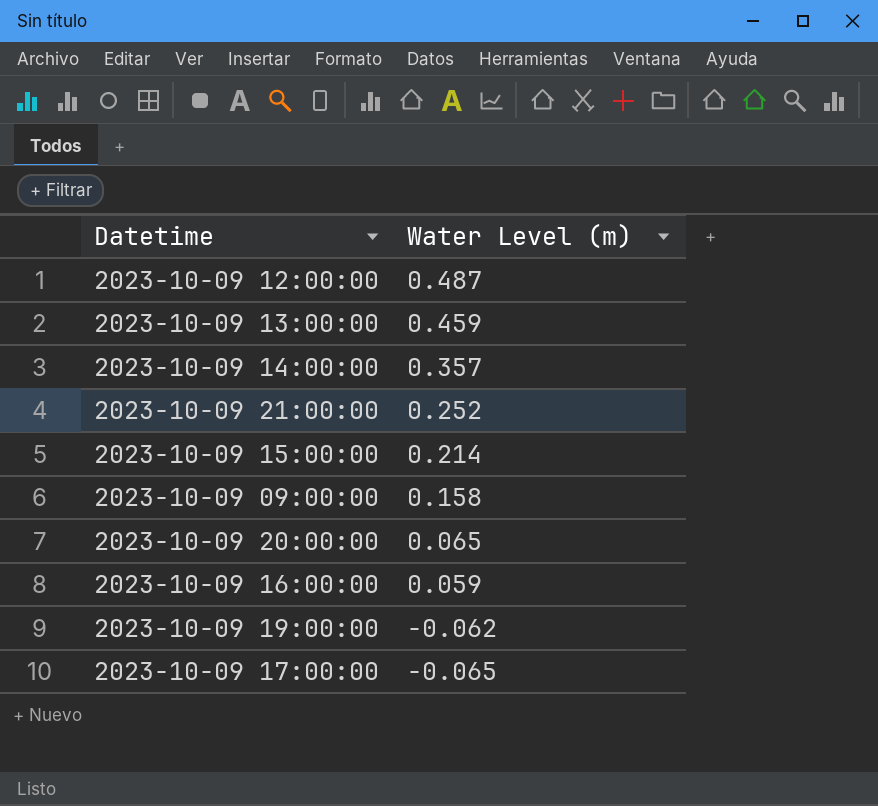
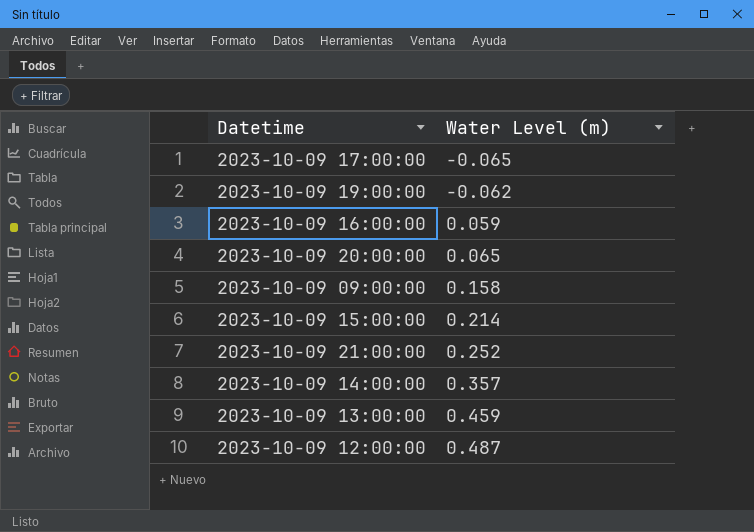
row order: Water Level (m) descending -> Water Level (m) ascending

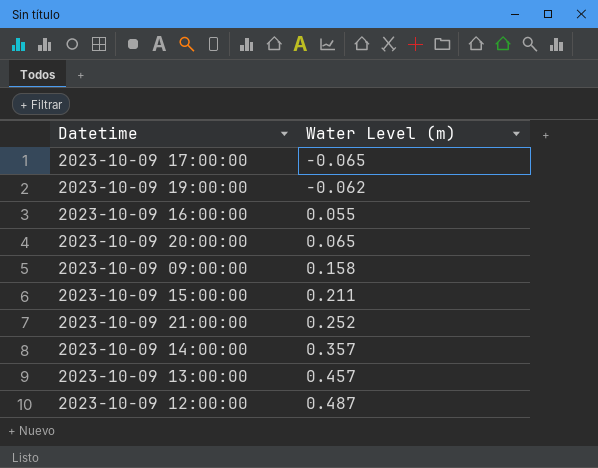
2023-10-09 16:00:00 | Water Level (m): 0.059 -> 0.055
2023-10-09 15:00:00 | Water Level (m): 0.214 -> 0.211
2023-10-09 13:00:00 | Water Level (m): 0.459 -> 0.457

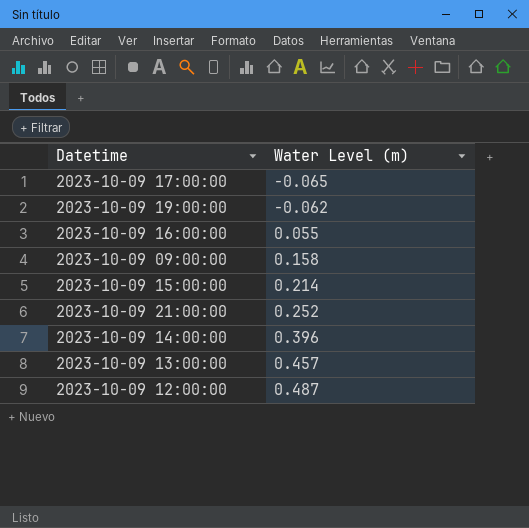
row 2023-10-09 20:00:00: 0.065 -> none
2023-10-09 15:00:00 | Water Level (m): 0.211 -> 0.214
2023-10-09 14:00:00 | Water Level (m): 0.357 -> 0.396

